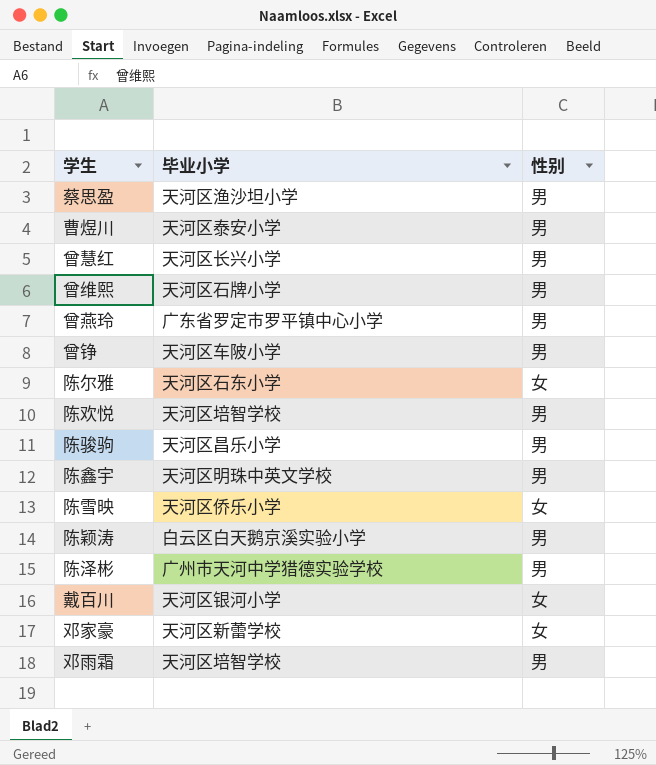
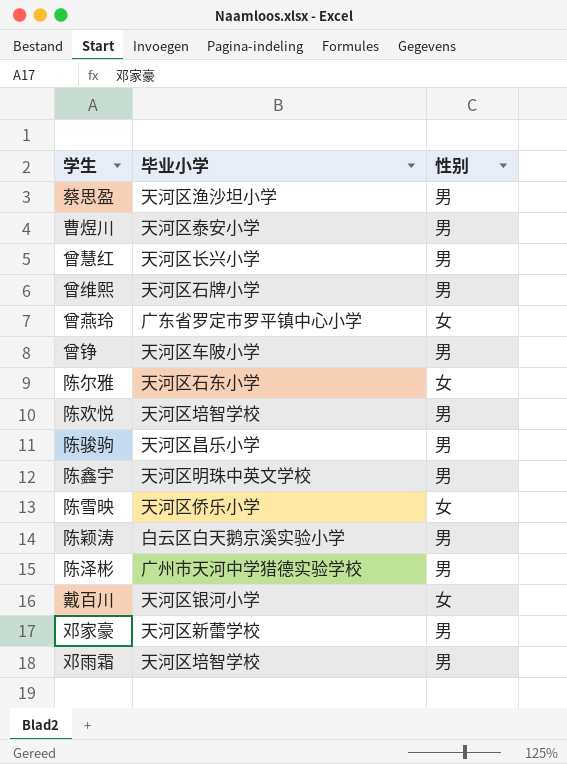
曾燕玲 | 性别: 男 -> 女
邓家豪 | 性别: 女 -> 男

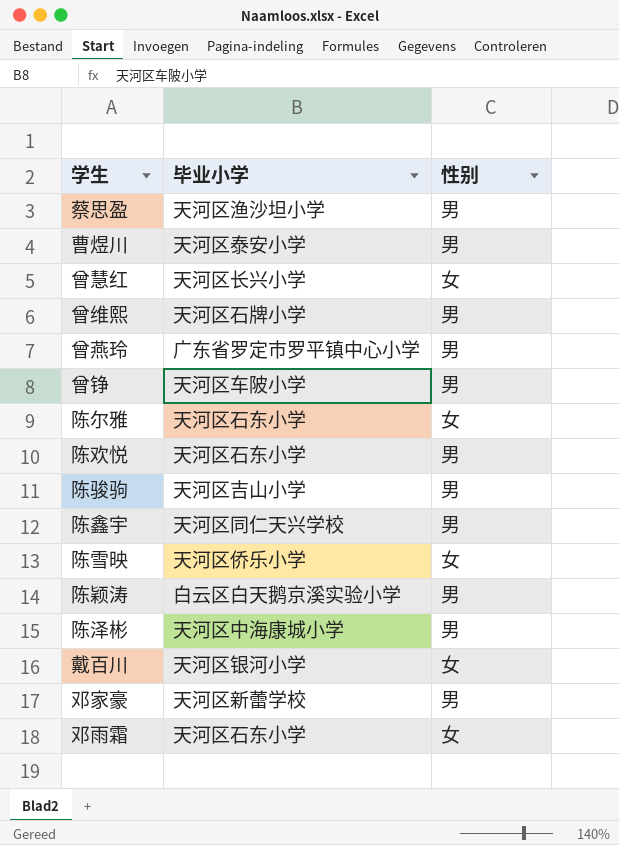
曾慧红 | 性别: 男 -> 女
曾燕玲 | 性别: 女 -> 男
陈欢悦 | 毕业小学: 天河区培智学校 -> 天河区石东小学
陈骏驹 | 毕业小学: 天河区昌乐小学 -> 天河区吉山小学
陈鑫宇 | 毕业小学: 天河区明珠中英文学校 -> 天河区同仁天兴学校
陈泽彬 | 毕业小学: 广州市天河中学猎德实验学校 -> 天河区中海康城小学
邓雨霜 | 毕业小学: 天河区培智学校 -> 天河区石东小学
邓雨霜 | 性别: 男 -> 女

